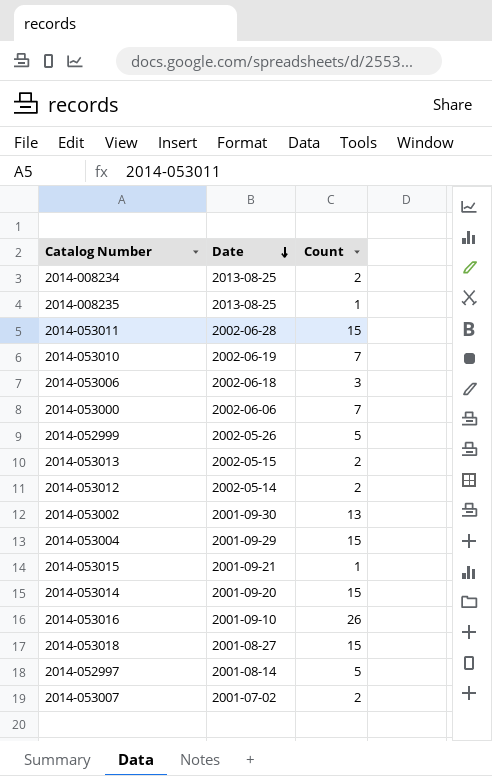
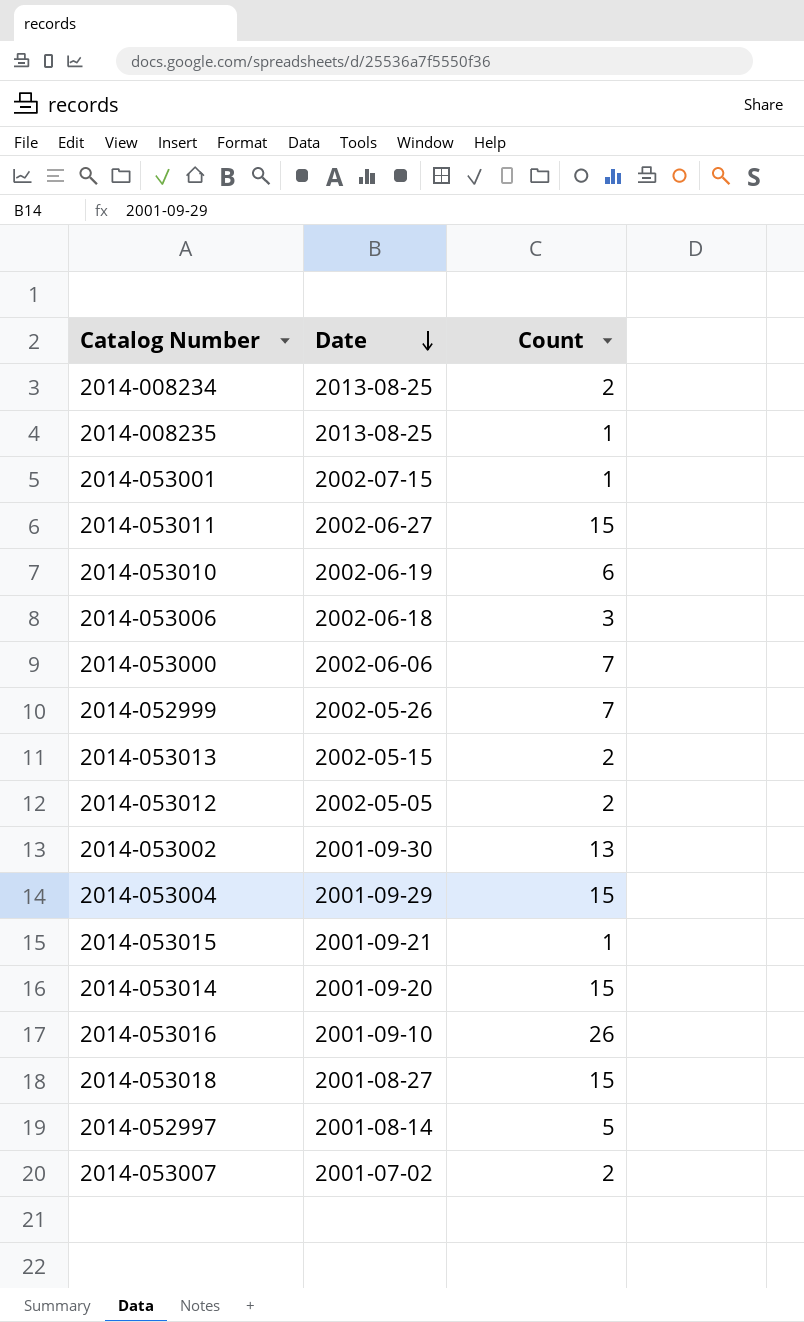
row 2014-053001: none -> 2002-07-15 | 1
2014-053011 | Date: 2002-06-28 -> 2002-06-27
2014-053010 | Count: 7 -> 6
2014-052999 | Count: 5 -> 7
2014-053012 | Date: 2002-05-14 -> 2002-05-05

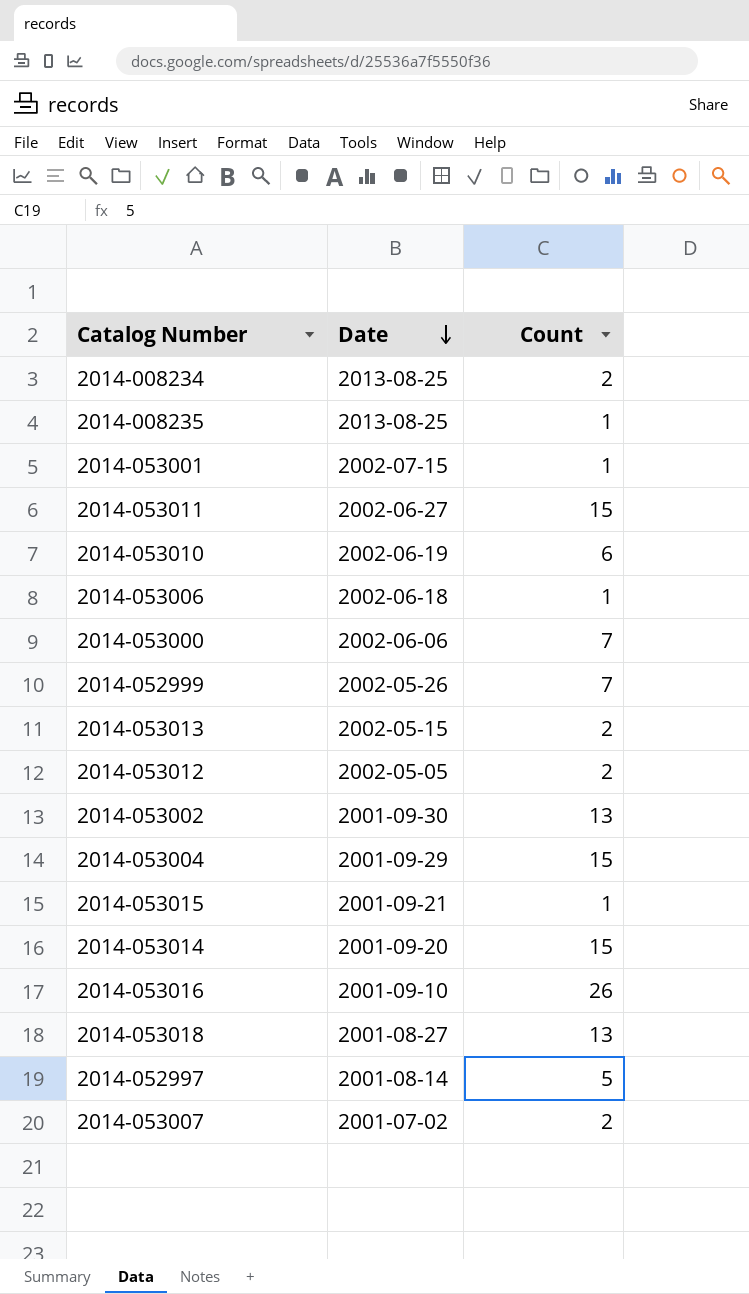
2014-053006 | Count: 3 -> 1
2014-053018 | Count: 15 -> 13

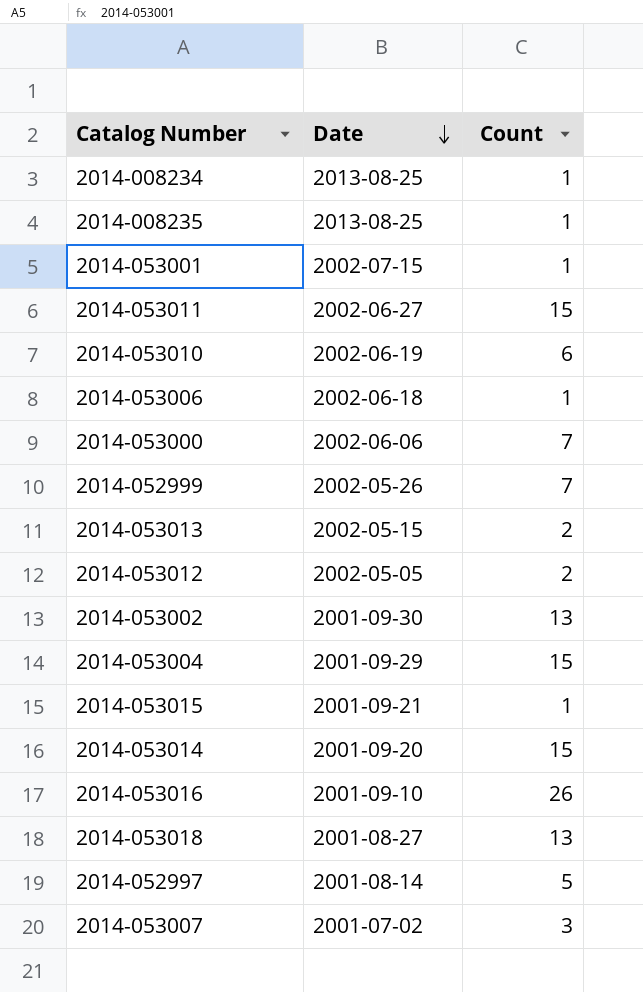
2014-008234 | Count: 2 -> 1
2014-053007 | Count: 2 -> 3

